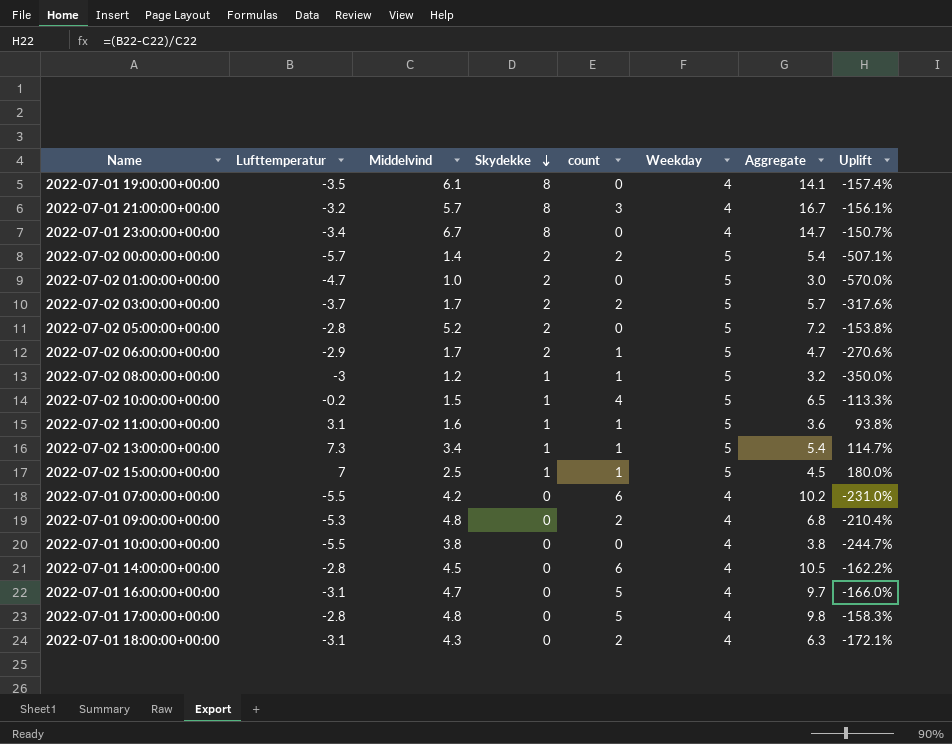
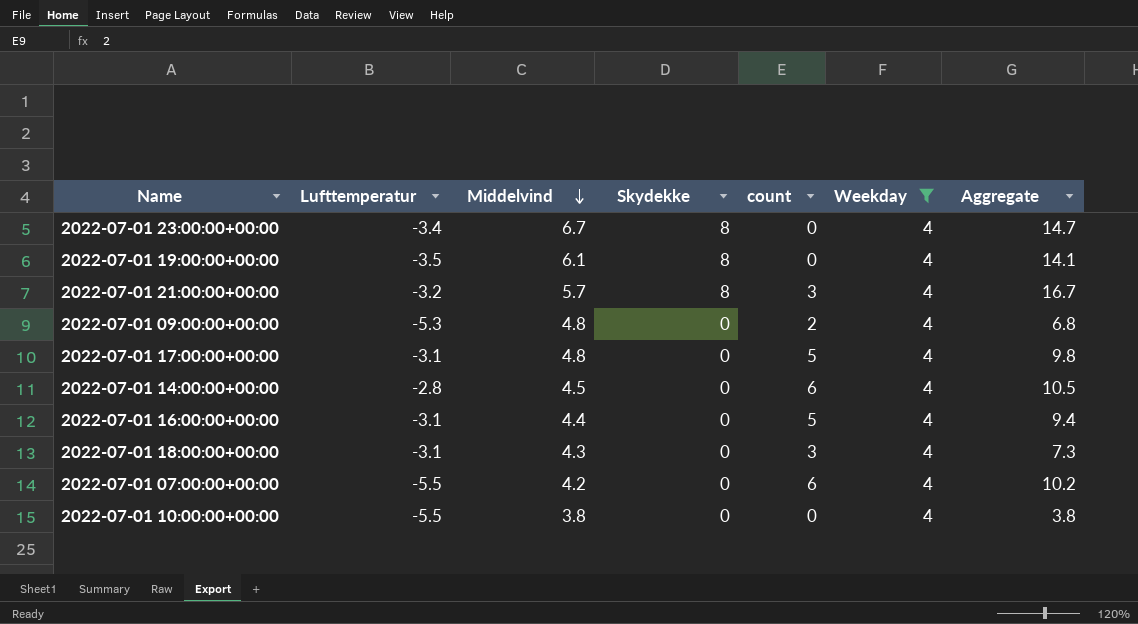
filter: none -> Weekday = 4
row order: Skydekke descending -> Middelvind descending
column Uplift | formula: ([Lufttemperatur] - [Middelvind]) / [Middelvind] -> none
2022-07-01 17:00:00+00:00 | Lufttemperatur: -2.8 -> -3.1
2022-07-01 16:00:00+00:00 | Middelvind: 4.7 -> 4.4
2022-07-01 16:00:00+00:00 | Aggregate: 9.7 -> 9.4
2022-07-01 18:00:00+00:00 | count: 2 -> 3
2022-07-01 18:00:00+00:00 | Aggregate: 6.3 -> 7.3

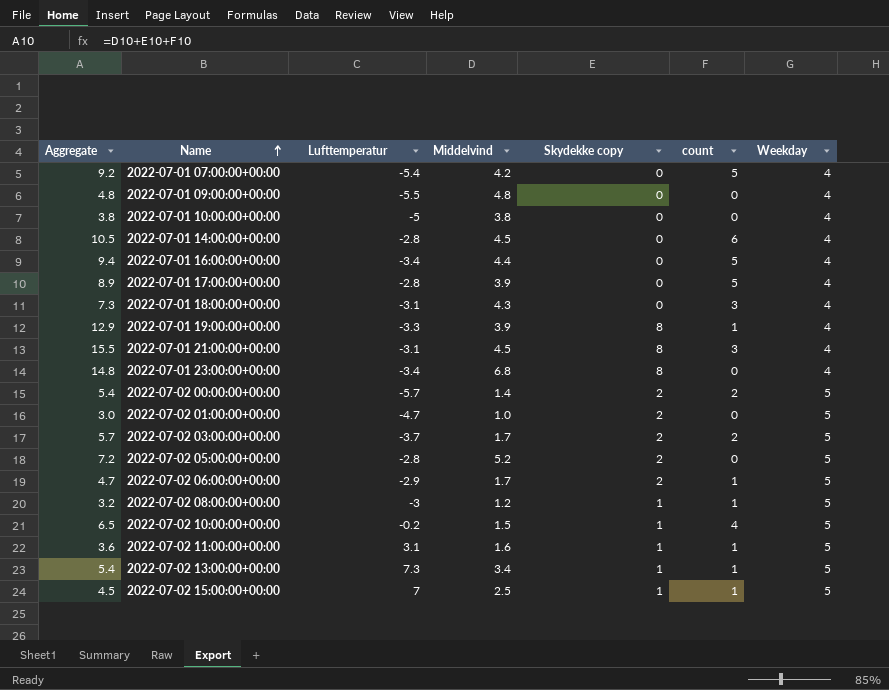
filter: Weekday = 4 -> none
row order: Middelvind descending -> Name ascending
column Aggregate | position: 7 -> 1
column name: Skydekke -> Skydekke copy
2022-07-01 07:00:00+00:00 | Aggregate: 10.2 -> 9.2
2022-07-01 07:00:00+00:00 | Lufttemperatur: -5.5 -> -5.4
2022-07-01 07:00:00+00:00 | count: 6 -> 5
2022-07-01 09:00:00+00:00 | Aggregate: 6.8 -> 4.8
2022-07-01 09:00:00+00:00 | Lufttemperatur: -5.3 -> -5.5
2022-07-01 09:00:00+00:00 | count: 2 -> 0
2022-07-01 10:00:00+00:00 | Lufttemperatur: -5.5 -> -5
2022-07-01 16:00:00+00:00 | Lufttemperatur: -3.1 -> -3.4
2022-07-01 17:00:00+00:00 | Aggregate: 9.8 -> 8.9
2022-07-01 17:00:00+00:00 | Lufttemperatur: -3.1 -> -2.8
2022-07-01 17:00:00+00:00 | Middelvind: 4.8 -> 3.9
2022-07-01 19:00:00+00:00 | Aggregate: 14.1 -> 12.9
2022-07-01 19:00:00+00:00 | Lufttemperatur: -3.5 -> -3.3
2022-07-01 19:00:00+00:00 | Middelvind: 6.1 -> 3.9
2022-07-01 19:00:00+00:00 | count: 0 -> 1
2022-07-01 21:00:00+00:00 | Aggregate: 16.7 -> 15.5
2022-07-01 21:00:00+00:00 | Lufttemperatur: -3.2 -> -3.1
2022-07-01 21:00:00+00:00 | Middelvind: 5.7 -> 4.5
2022-07-01 23:00:00+00:00 | Aggregate: 14.7 -> 14.8
2022-07-01 23:00:00+00:00 | Middelvind: 6.7 -> 6.8

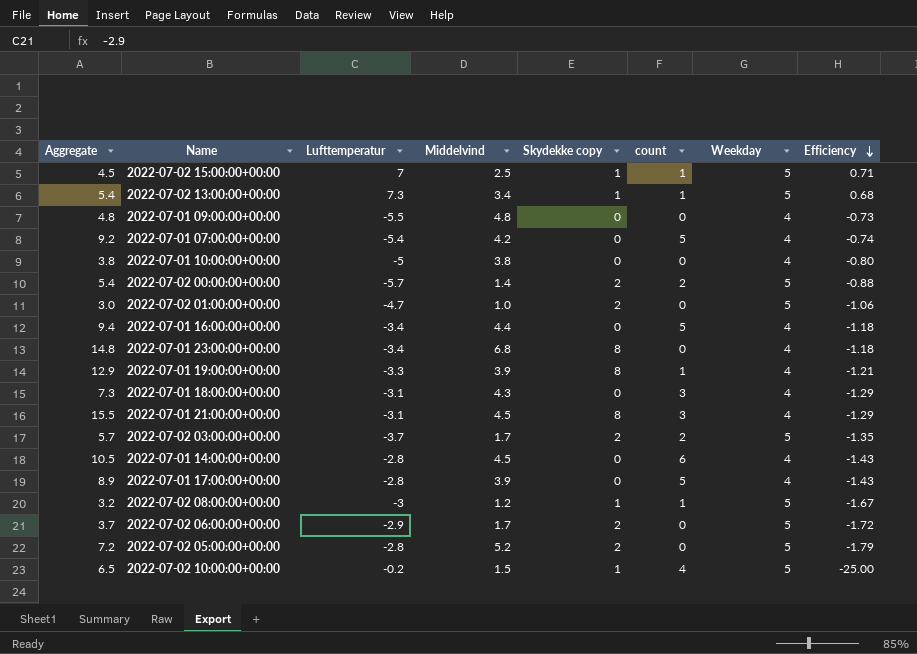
row order: Name ascending -> Efficiency descending
column Efficiency | formula: none -> [Weekday] / [Lufttemperatur]
row 2022-07-02 11:00:00+00:00: 3.6 | 3.1 | 1.6 | 1 | 1 | 5 -> none
2022-07-02 06:00:00+00:00 | Aggregate: 4.7 -> 3.7
2022-07-02 06:00:00+00:00 | count: 1 -> 0

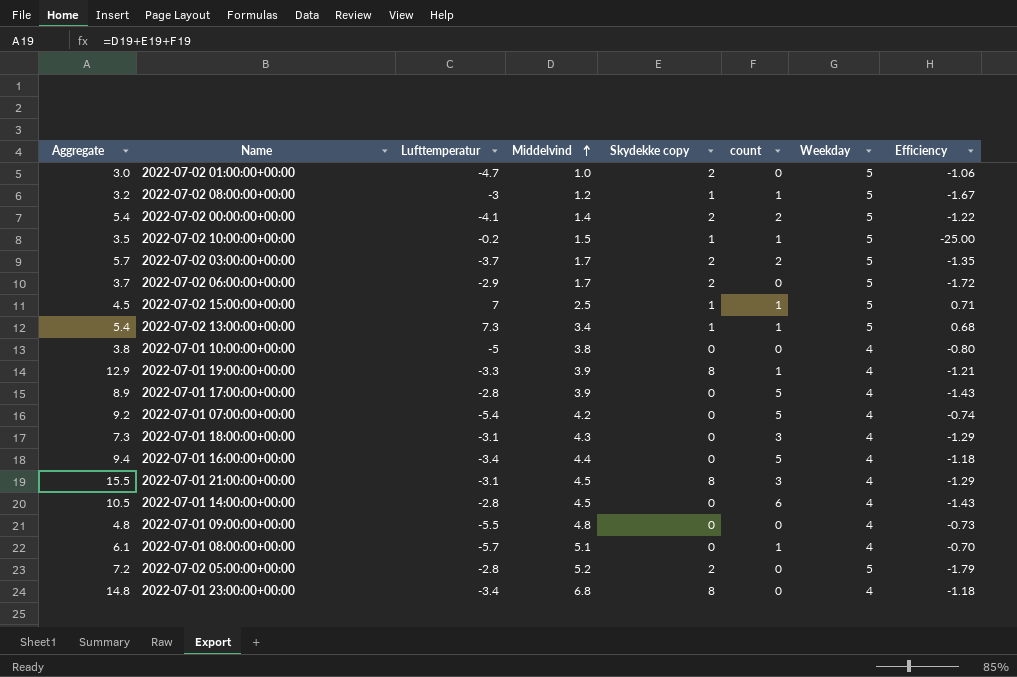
row order: Efficiency descending -> Middelvind ascending
2022-07-02 00:00:00+00:00 | Lufttemperatur: -5.7 -> -4.1
2022-07-02 00:00:00+00:00 | Efficiency: -0.88 -> -1.22
2022-07-02 10:00:00+00:00 | Aggregate: 6.5 -> 3.5
2022-07-02 10:00:00+00:00 | count: 4 -> 1
row 2022-07-01 08:00:00+00:00: none -> 6.1 | -5.7 | 5.1 | 0 | 1 | 4 | -0.70

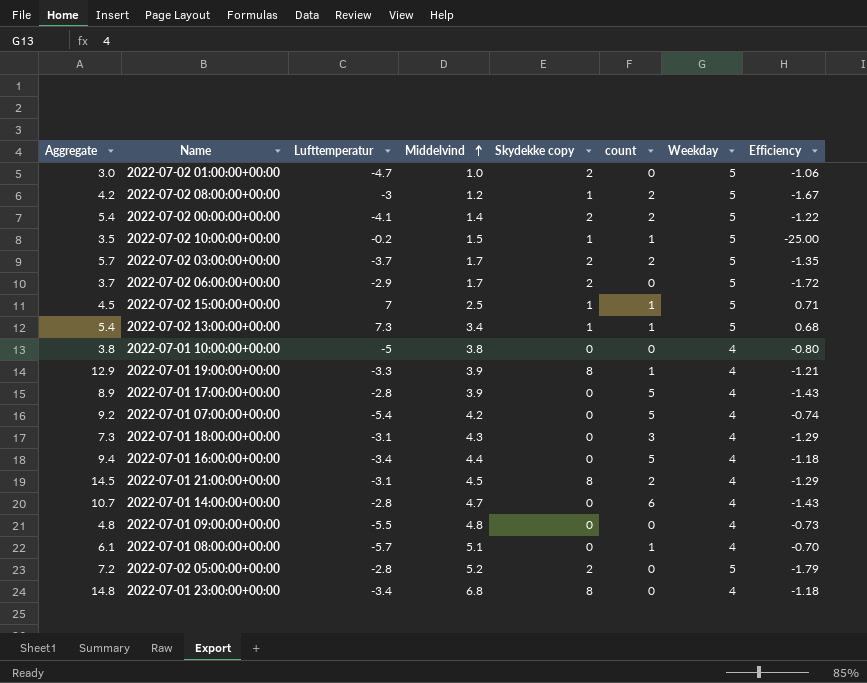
2022-07-02 08:00:00+00:00 | Aggregate: 3.2 -> 4.2
2022-07-02 08:00:00+00:00 | count: 1 -> 2
2022-07-01 21:00:00+00:00 | Aggregate: 15.5 -> 14.5
2022-07-01 21:00:00+00:00 | count: 3 -> 2
2022-07-01 14:00:00+00:00 | Aggregate: 10.5 -> 10.7
2022-07-01 14:00:00+00:00 | Middelvind: 4.5 -> 4.7

